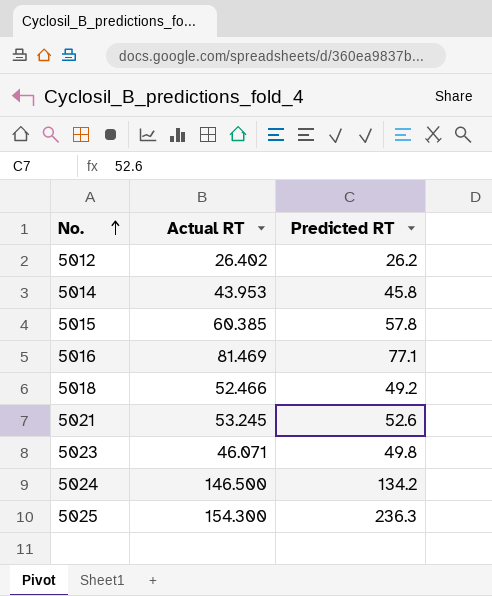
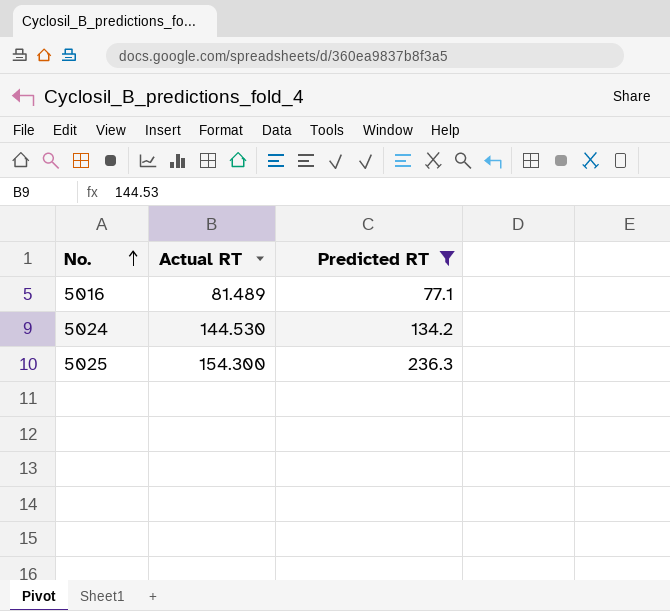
filter: none -> Predicted RT >= 77.1
5016 | Actual RT: 81.469 -> 81.489
5024 | Actual RT: 146.500 -> 144.530

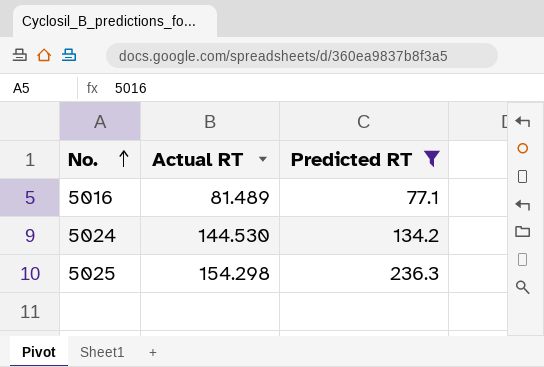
5025 | Actual RT: 154.300 -> 154.298

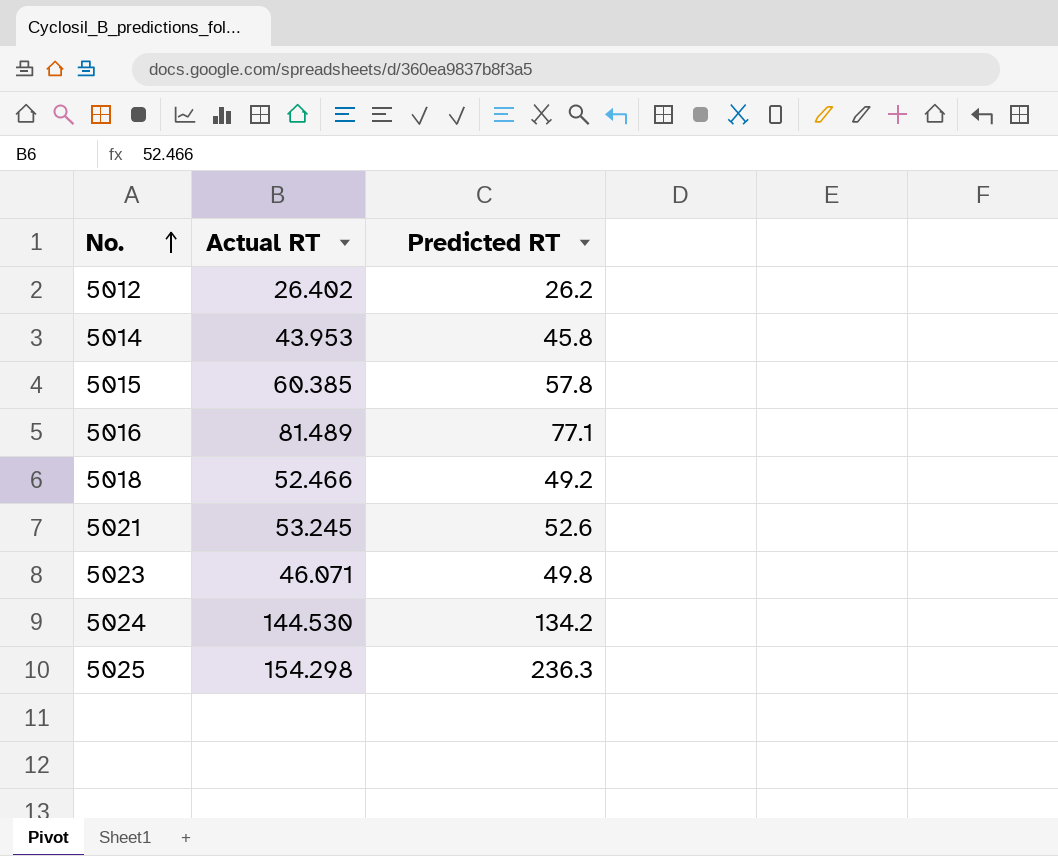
filter: Predicted RT >= 77.1 -> none

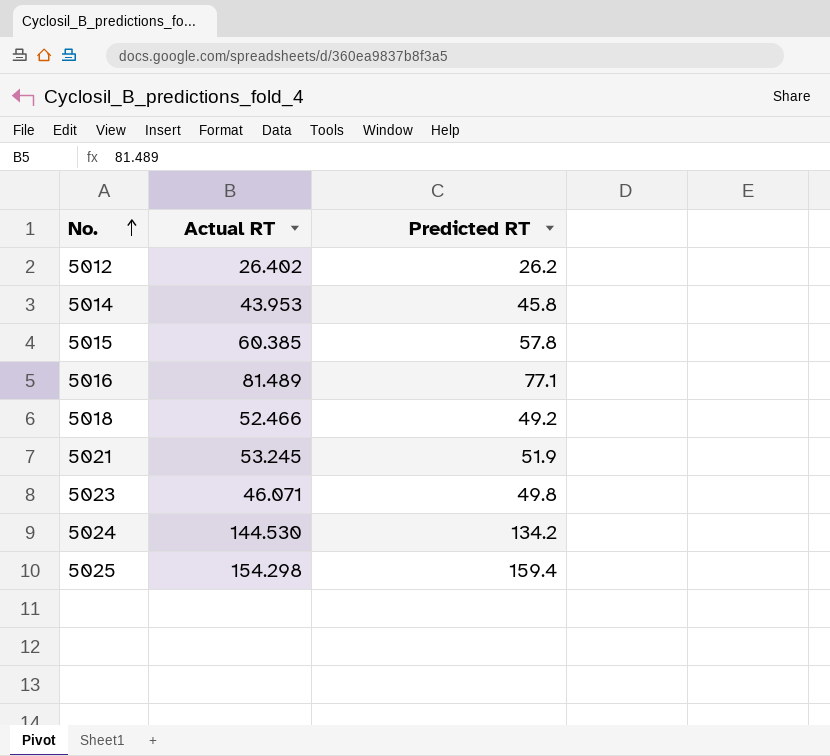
5021 | Predicted RT: 52.6 -> 51.9
5025 | Predicted RT: 236.3 -> 159.4

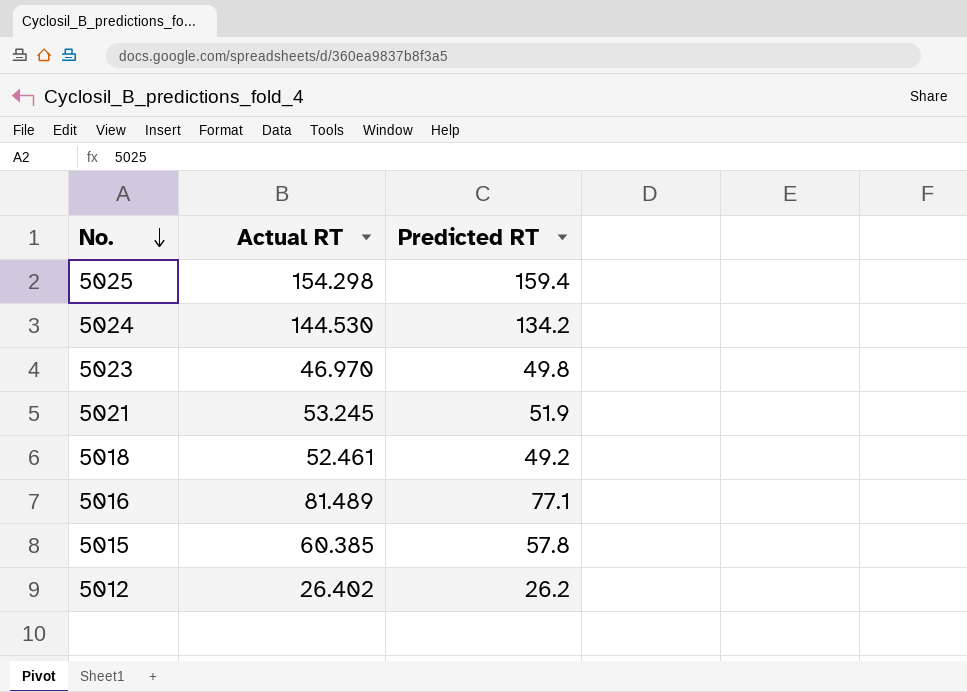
row order: No. ascending -> No. descending
row 5014: 43.953 | 45.8 -> none
5023 | Actual RT: 46.071 -> 46.970
5018 | Actual RT: 52.466 -> 52.461

